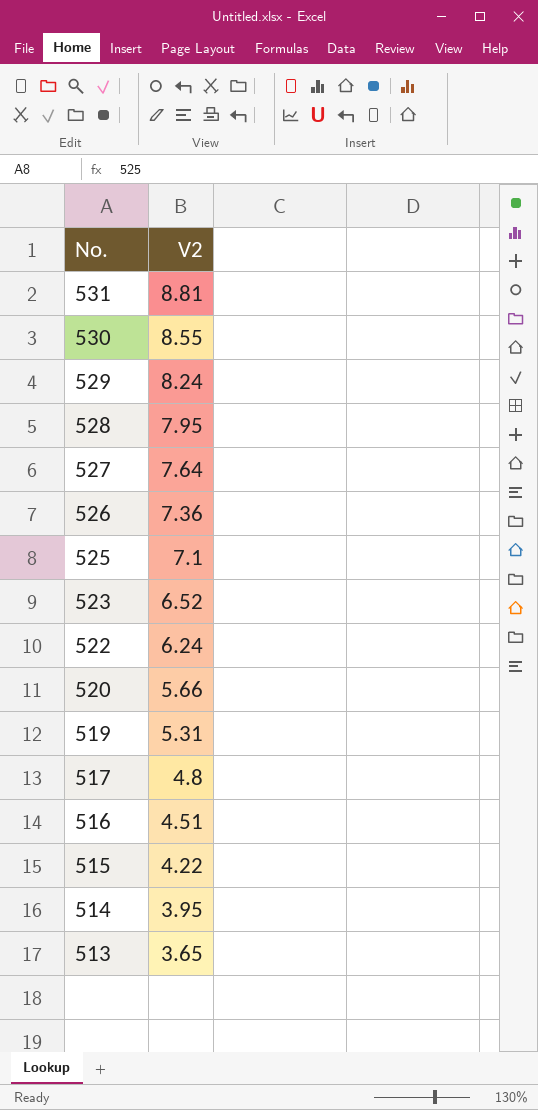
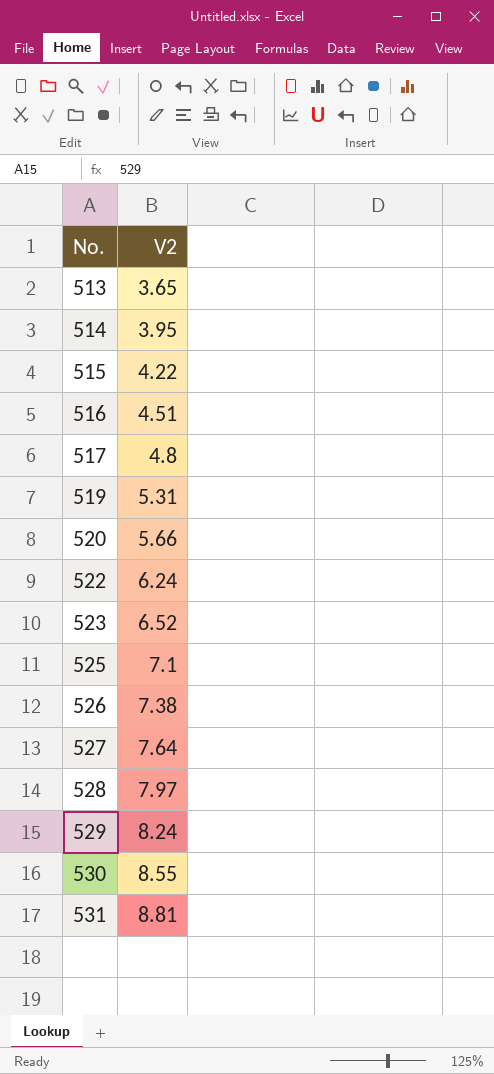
row order: No. descending -> No. ascending
526 | V2: 7.36 -> 7.38
528 | V2: 7.95 -> 7.97

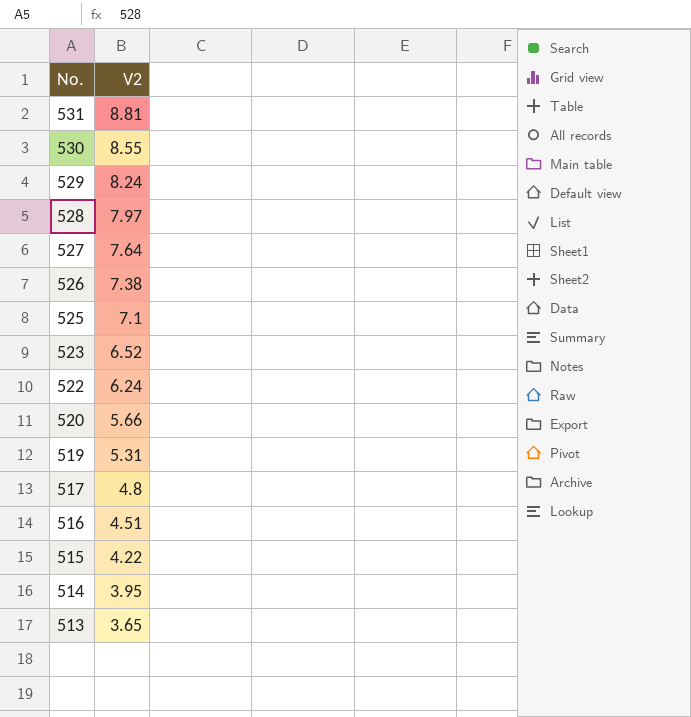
row order: No. ascending -> No. descending

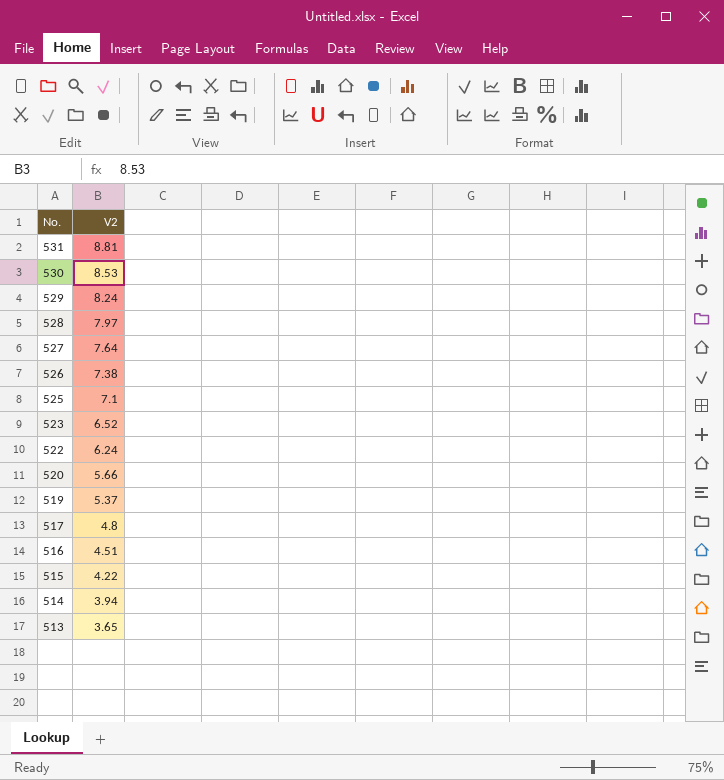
530 | V2: 8.55 -> 8.53
519 | V2: 5.31 -> 5.37
514 | V2: 3.95 -> 3.94

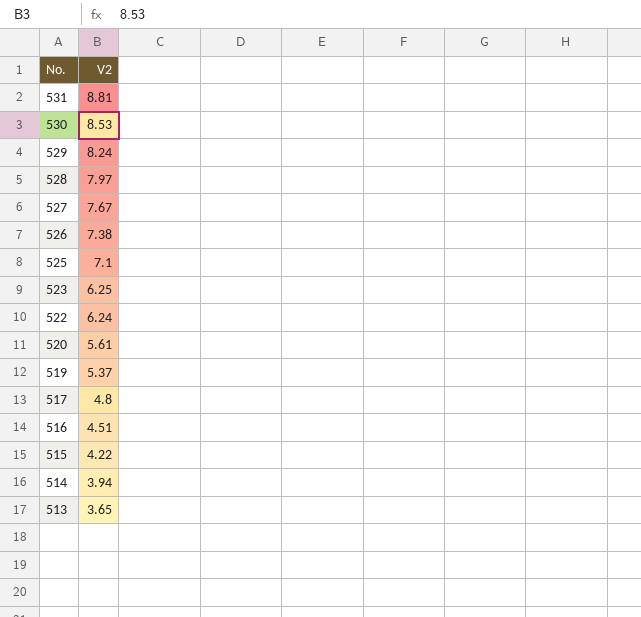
527 | V2: 7.64 -> 7.67
523 | V2: 6.52 -> 6.25
520 | V2: 5.66 -> 5.61

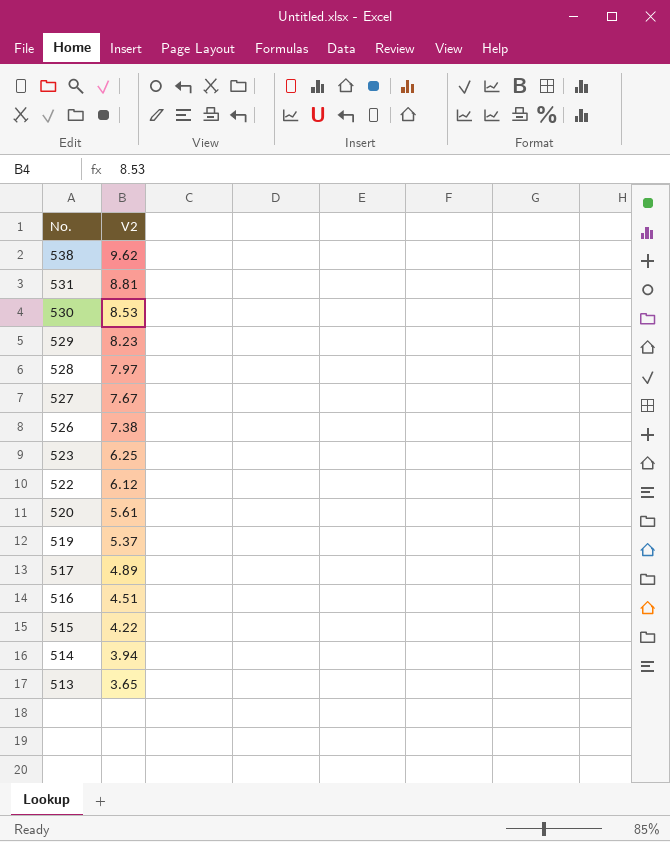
row 525: 7.1 -> none
row 538: none -> 9.62
529 | V2: 8.24 -> 8.23
522 | V2: 6.24 -> 6.12
517 | V2: 4.8 -> 4.89

